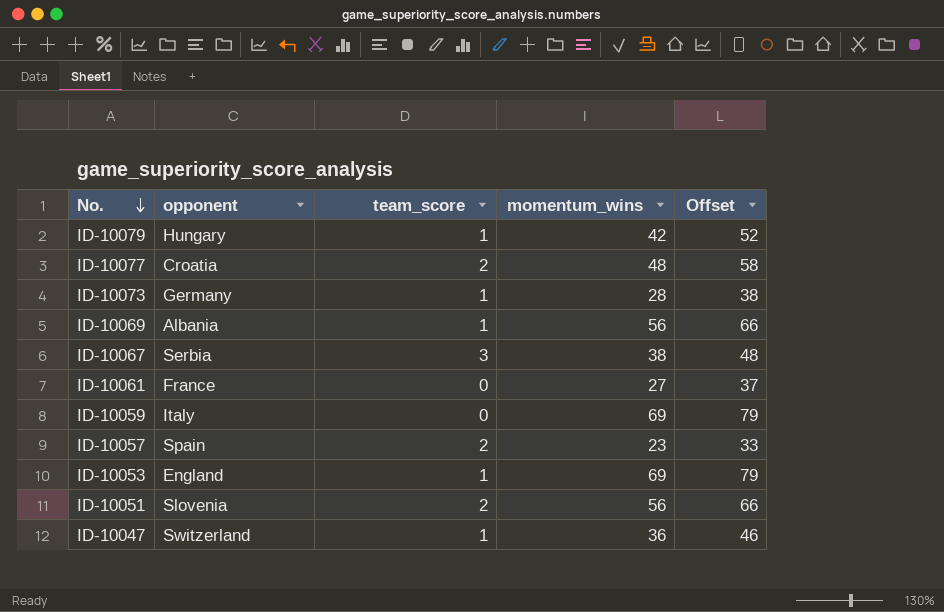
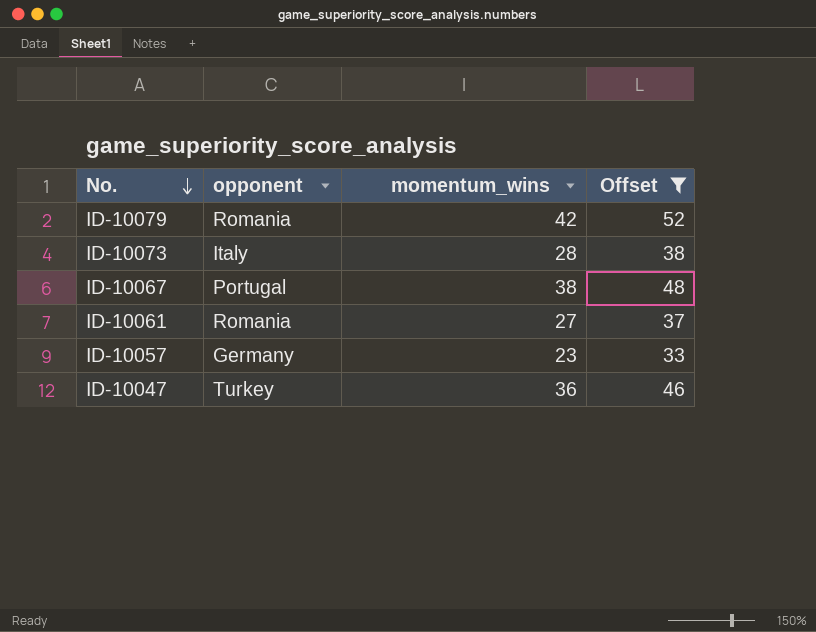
filter: none -> Offset <= 52
column team_score | position: 3 -> none
ID-10079 | opponent: Hungary -> Romania
ID-10073 | opponent: Germany -> Italy
ID-10067 | opponent: Serbia -> Portugal
ID-10061 | opponent: France -> Romania
ID-10057 | opponent: Spain -> Germany
ID-10047 | opponent: Switzerland -> Turkey

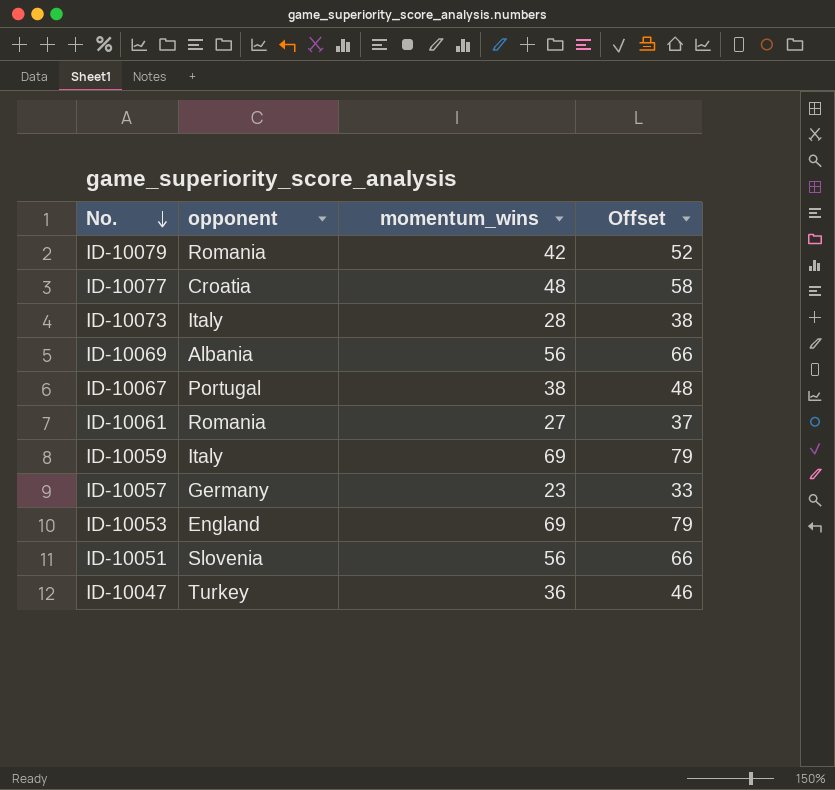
filter: Offset <= 52 -> none

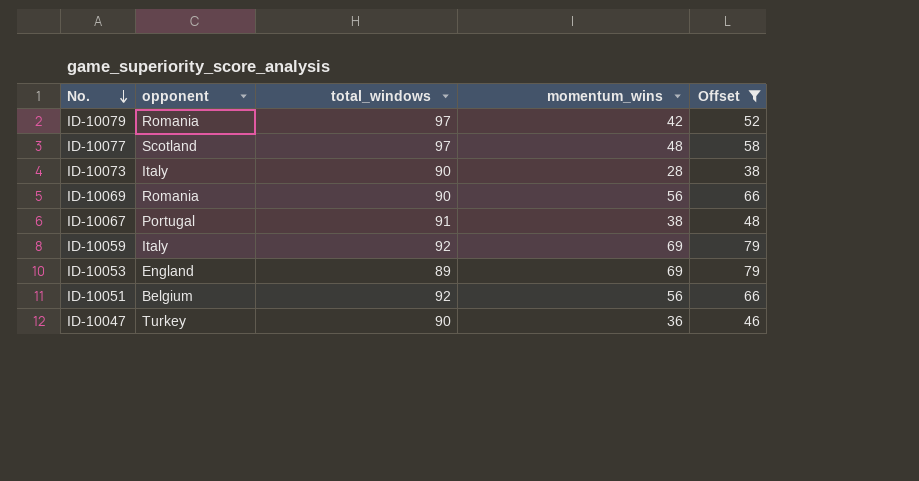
filter: none -> Offset >= 38
column total_windows | position: none -> 3
ID-10077 | opponent: Croatia -> Scotland
ID-10069 | opponent: Albania -> Romania
ID-10051 | opponent: Slovenia -> Belgium

